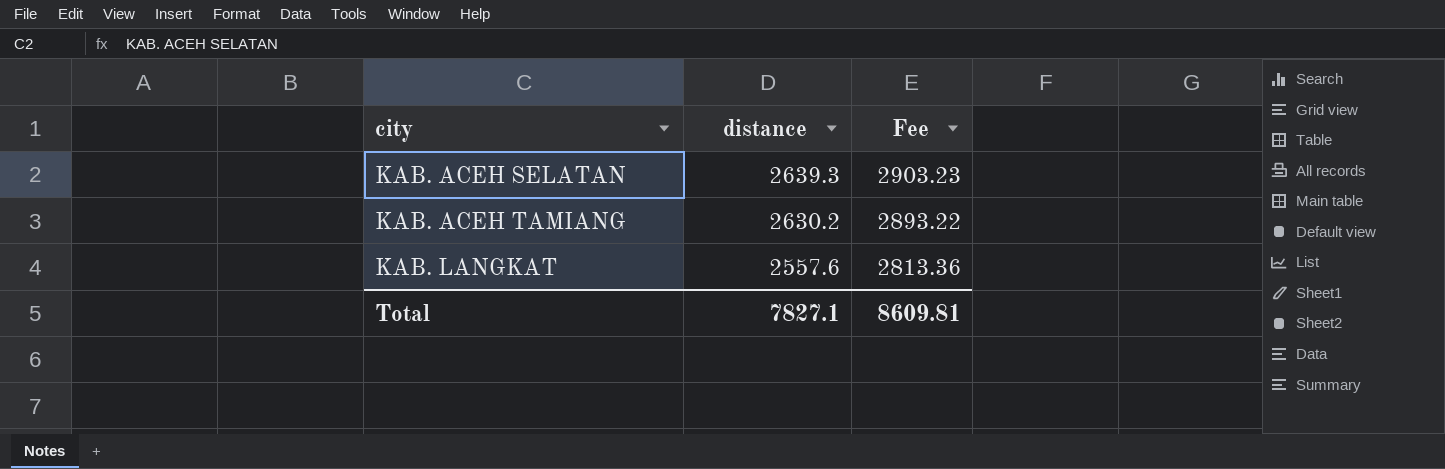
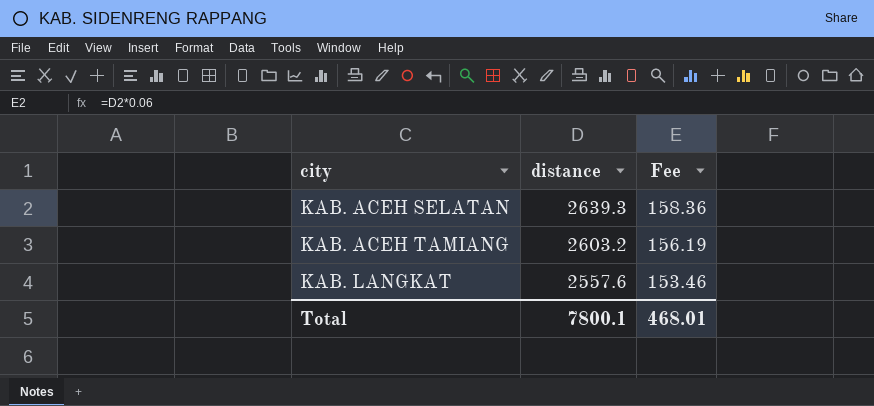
column Fee | formula: [distance] * 1.1 -> [distance] * 0.06
KAB. ACEH TAMIANG | distance: 2630.2 -> 2603.2
Total | distance: 7827.1 -> 7800.1
Total | Fee: 8609.81 -> 468.01

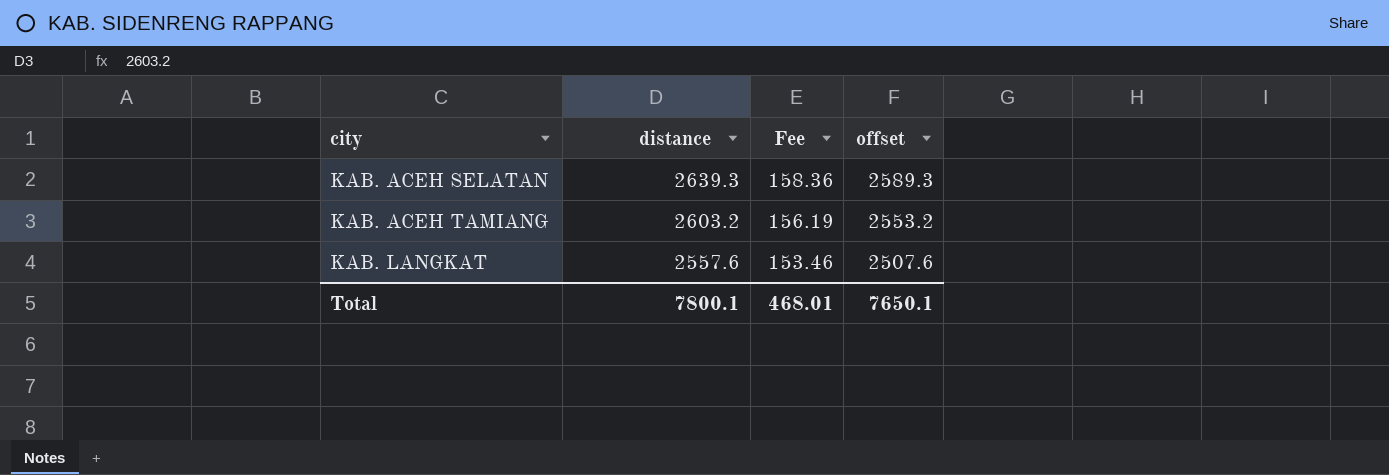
column offset | formula: none -> [distance] - 50

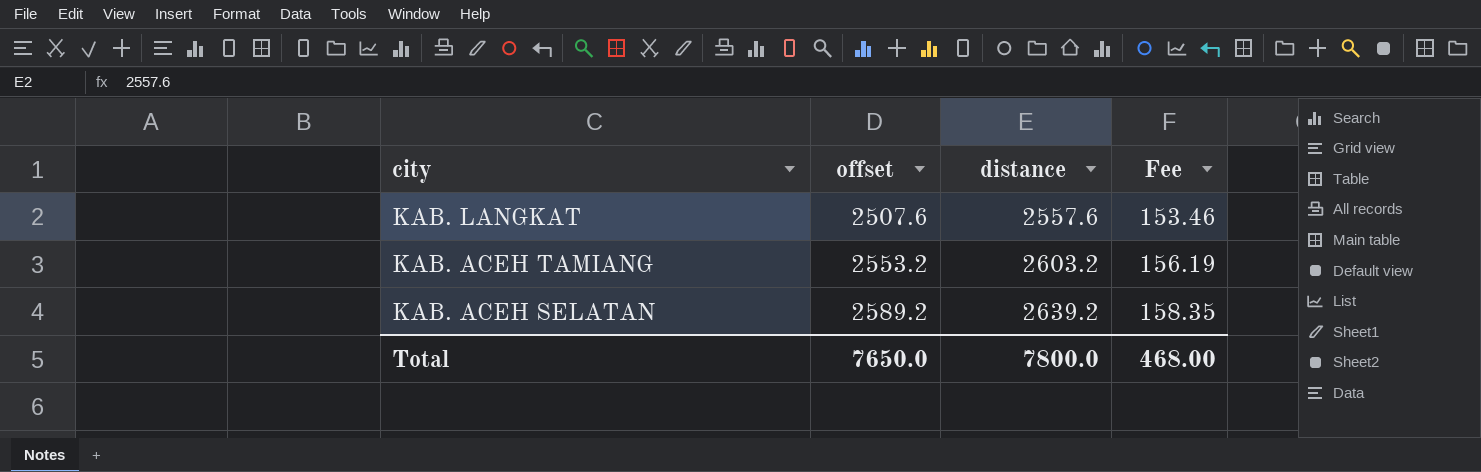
row order: city ascending -> city descending
column offset | position: 4 -> 2
KAB. ACEH SELATAN | offset: 2589.3 -> 2589.2
KAB. ACEH SELATAN | distance: 2639.3 -> 2639.2
KAB. ACEH SELATAN | Fee: 158.36 -> 158.35
Total | offset: 7650.1 -> 7650.0
Total | distance: 7800.1 -> 7800.0
Total | Fee: 468.01 -> 468.00

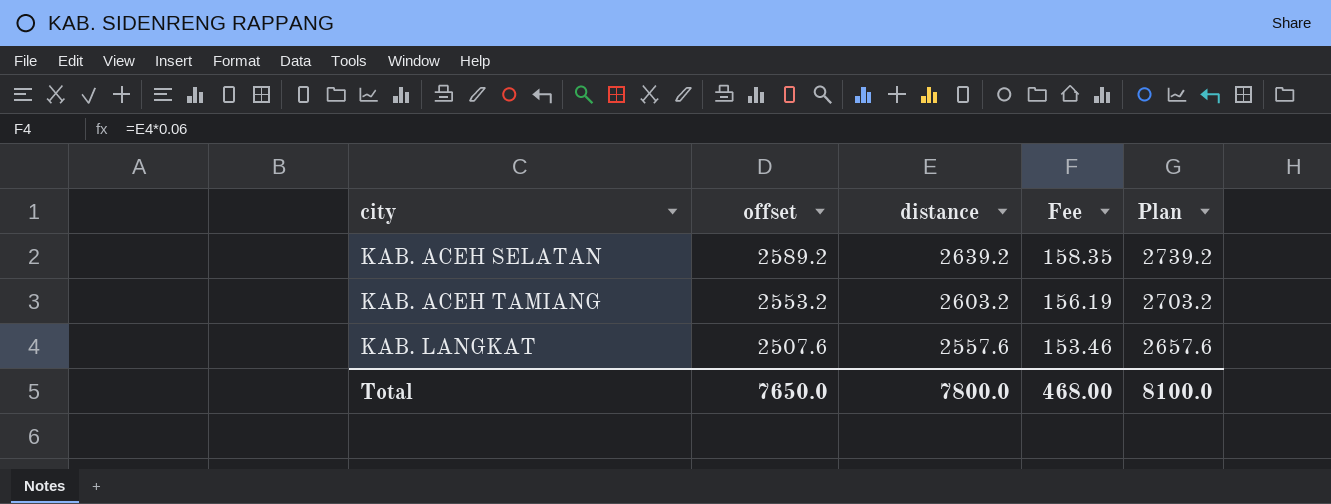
row order: city descending -> city ascending
column Plan | formula: none -> [distance] + 100

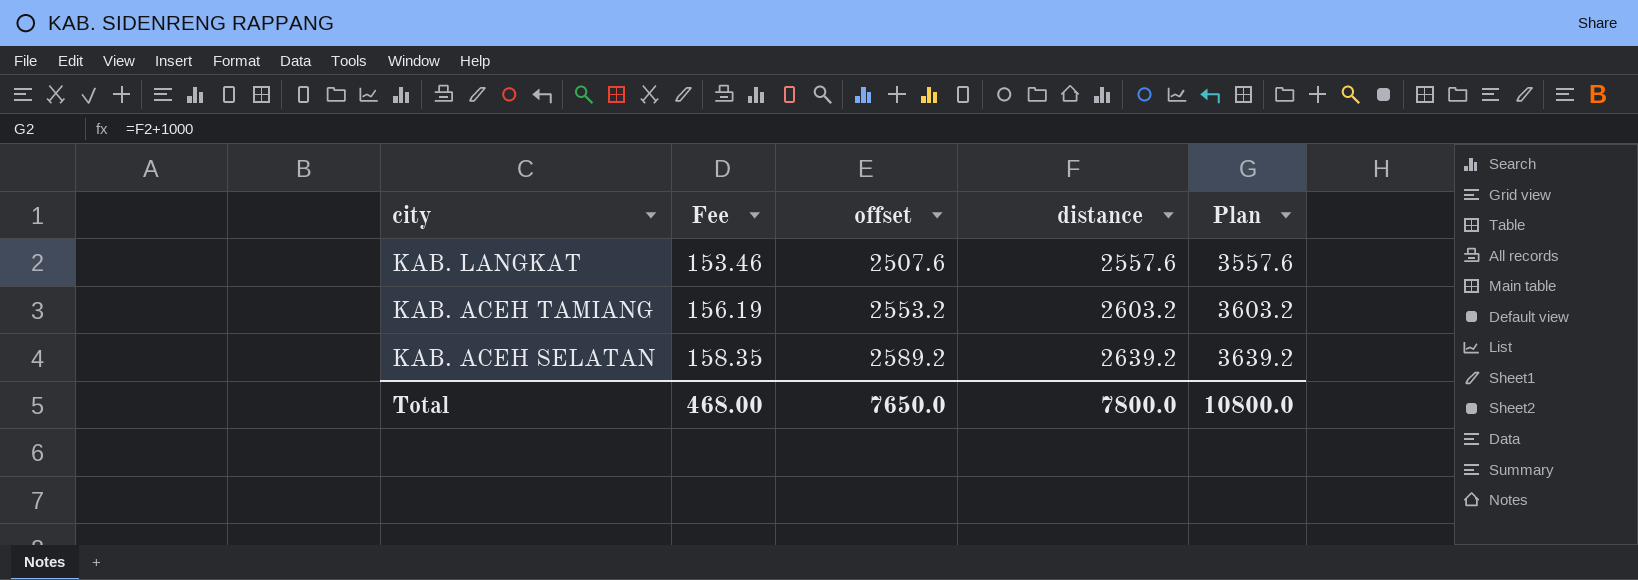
row order: city ascending -> city descending
column Fee | position: 4 -> 2
column Plan | formula: [distance] + 100 -> [distance] + 1000
Total | Plan: 8100.0 -> 10800.0

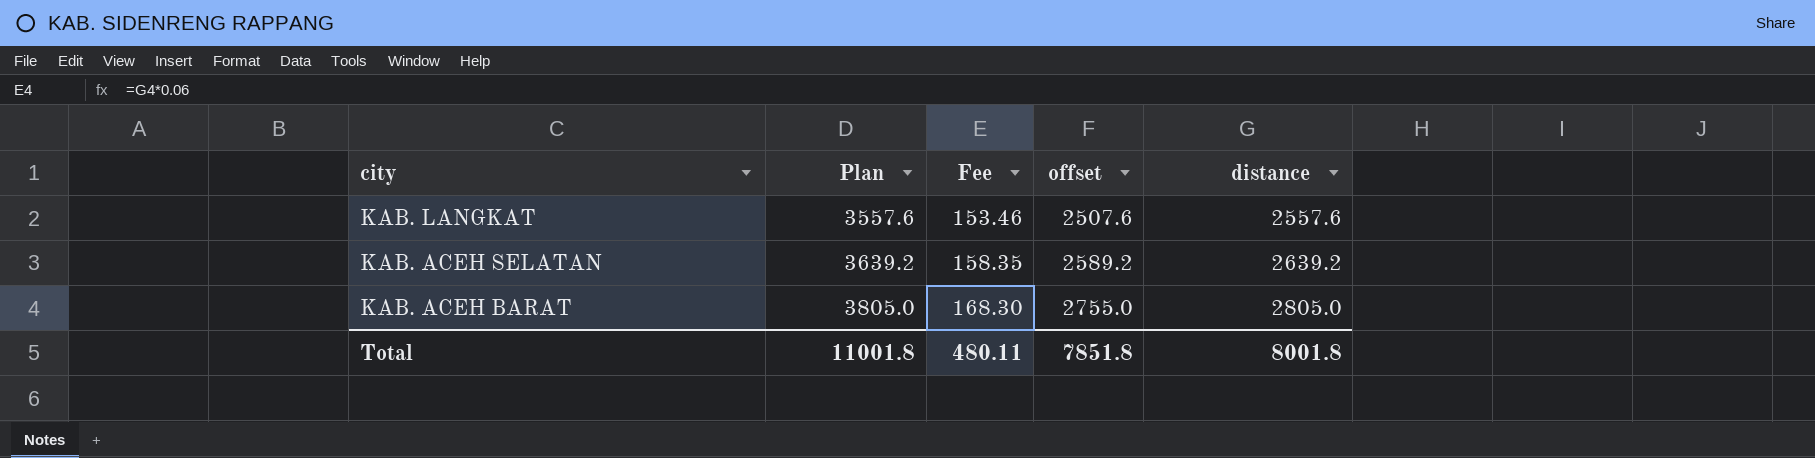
column Plan | position: 5 -> 2
row KAB. ACEH TAMIANG: 156.19 | 2553.2 | 2603.2 | 3603.2 -> none
row KAB. ACEH BARAT: none -> 3805.0 | 168.30 | 2755.0 | 2805.0
Total | Plan: 10800.0 -> 11001.8
Total | Fee: 468.00 -> 480.11
Total | offset: 7650.0 -> 7851.8
Total | distance: 7800.0 -> 8001.8

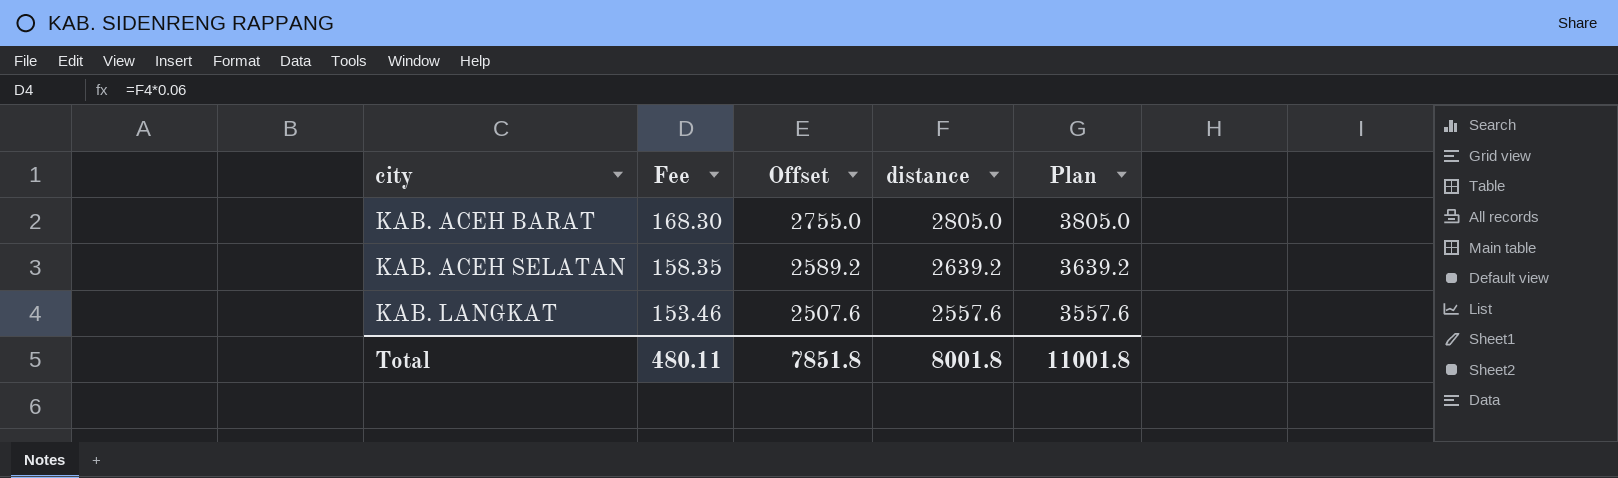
row order: city descending -> city ascending
column name: offset -> Offset
column Plan | position: 2 -> 5

